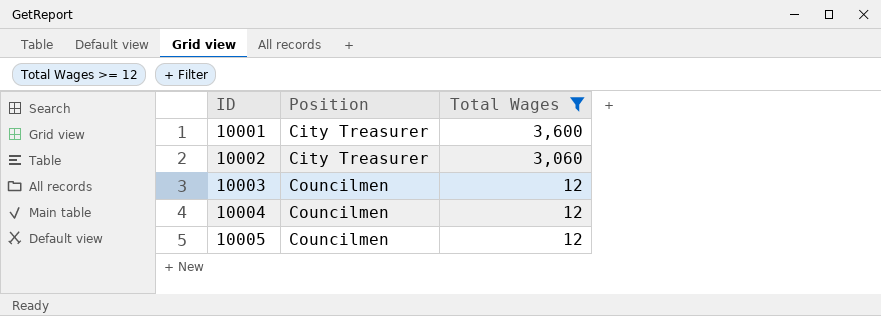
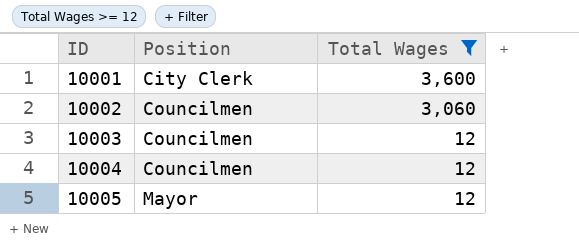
10001 | Position: City Treasurer -> City Clerk
10002 | Position: City Treasurer -> Councilmen
10005 | Position: Councilmen -> Mayor

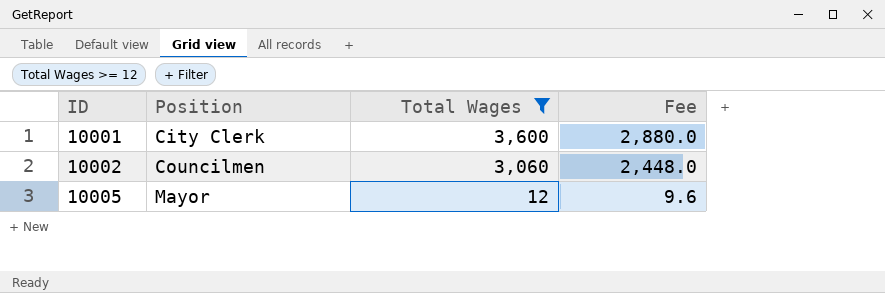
column Fee | formula: none -> [Total Wages] * 0.8
row 10003: Councilmen | 12 -> none
row 10004: Councilmen | 12 -> none

